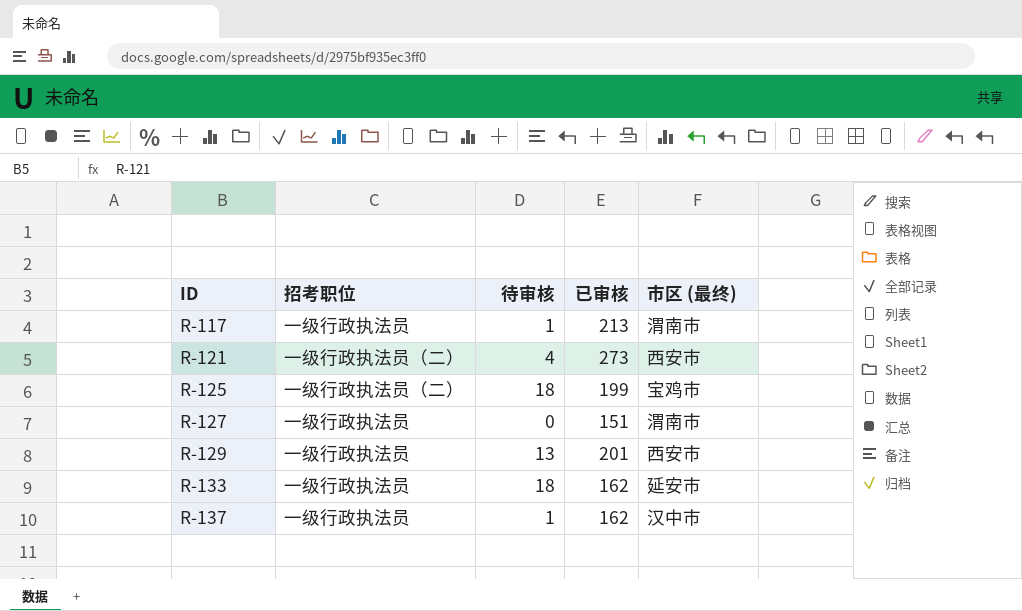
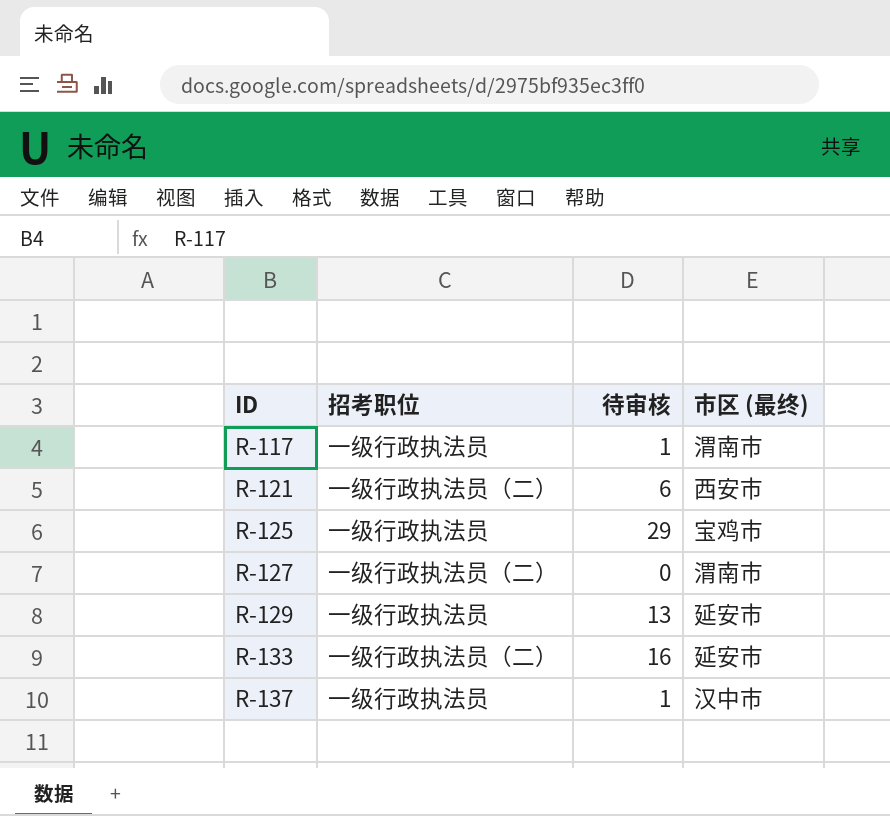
column 已审核 | position: 4 -> none
R-121 | 待审核: 4 -> 6
R-125 | 招考职位: 一级行政执法员（二） -> 一级行政执法员
R-125 | 待审核: 18 -> 29
R-127 | 招考职位: 一级行政执法员 -> 一级行政执法员（二）
R-129 | 市区 (最终): 西安市 -> 延安市
R-133 | 招考职位: 一级行政执法员 -> 一级行政执法员（二）
R-133 | 待审核: 18 -> 16

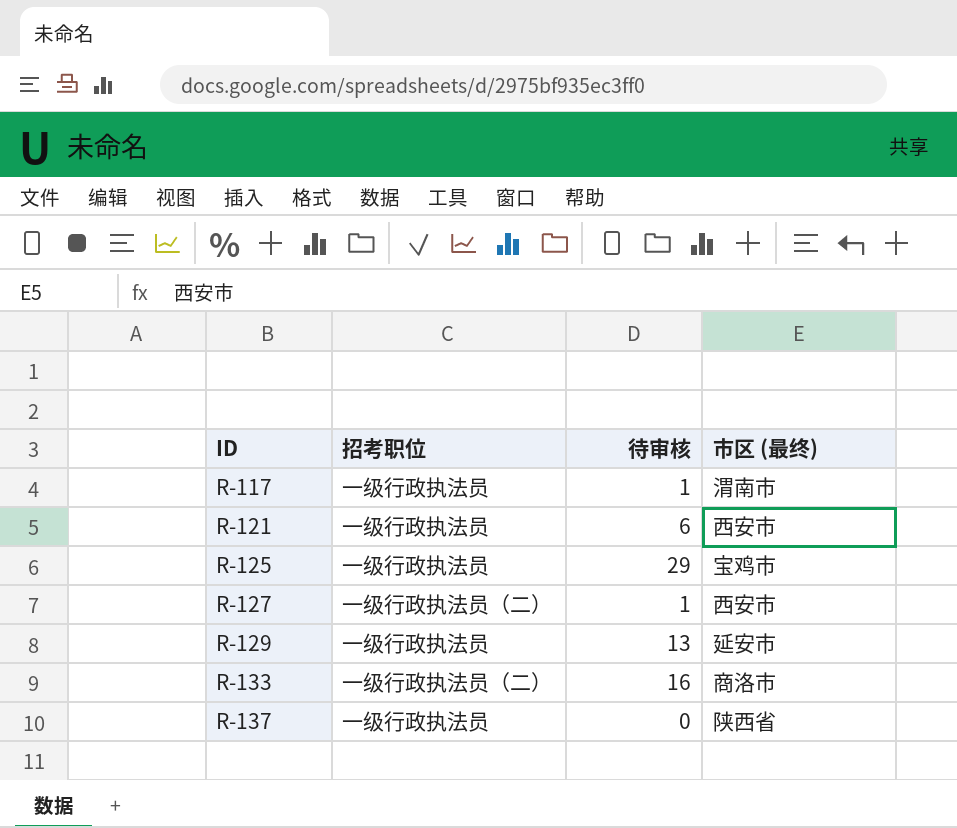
R-121 | 招考职位: 一级行政执法员（二） -> 一级行政执法员
R-127 | 待审核: 0 -> 1
R-127 | 市区 (最终): 渭南市 -> 西安市
R-133 | 市区 (最终): 延安市 -> 商洛市
R-137 | 待审核: 1 -> 0
R-137 | 市区 (最终): 汉中市 -> 陕西省

